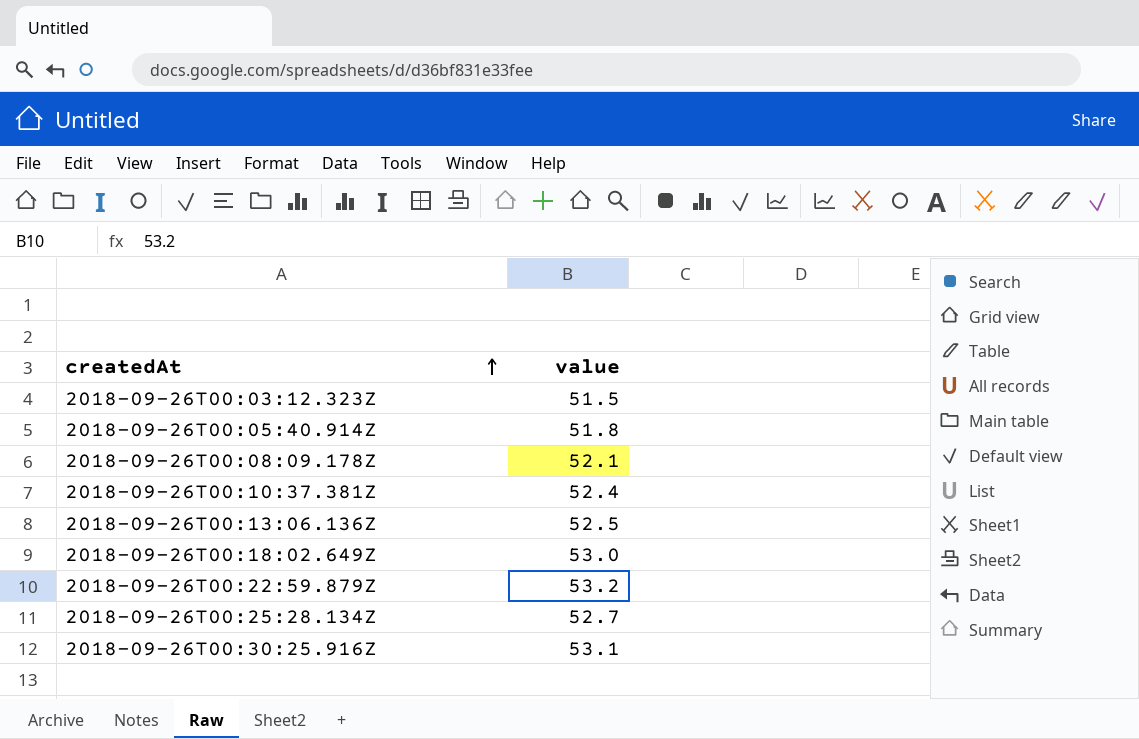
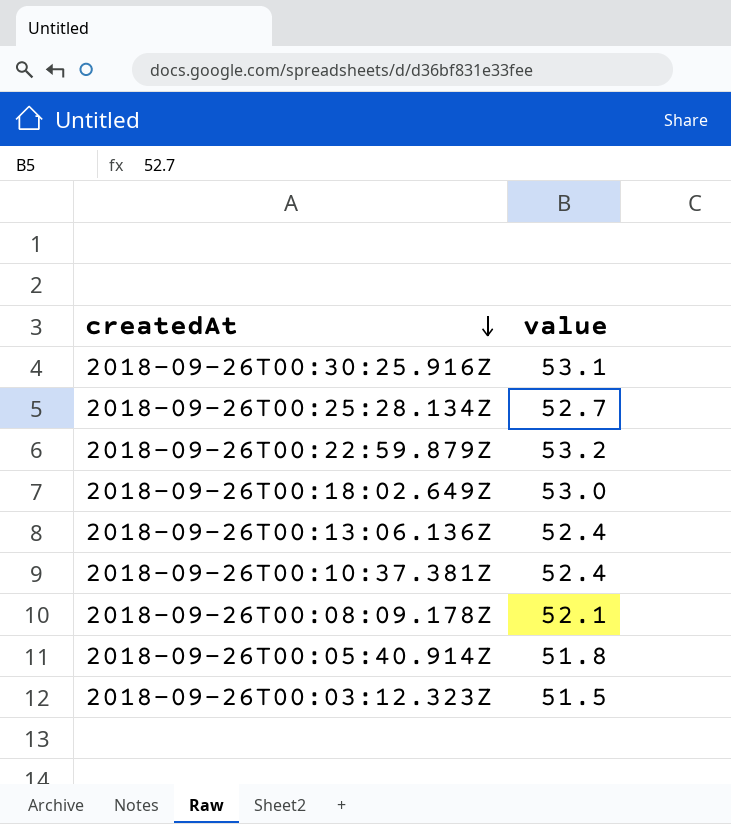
row order: createdAt ascending -> createdAt descending
2018-09-26T00:13:06.136Z | value: 52.5 -> 52.4

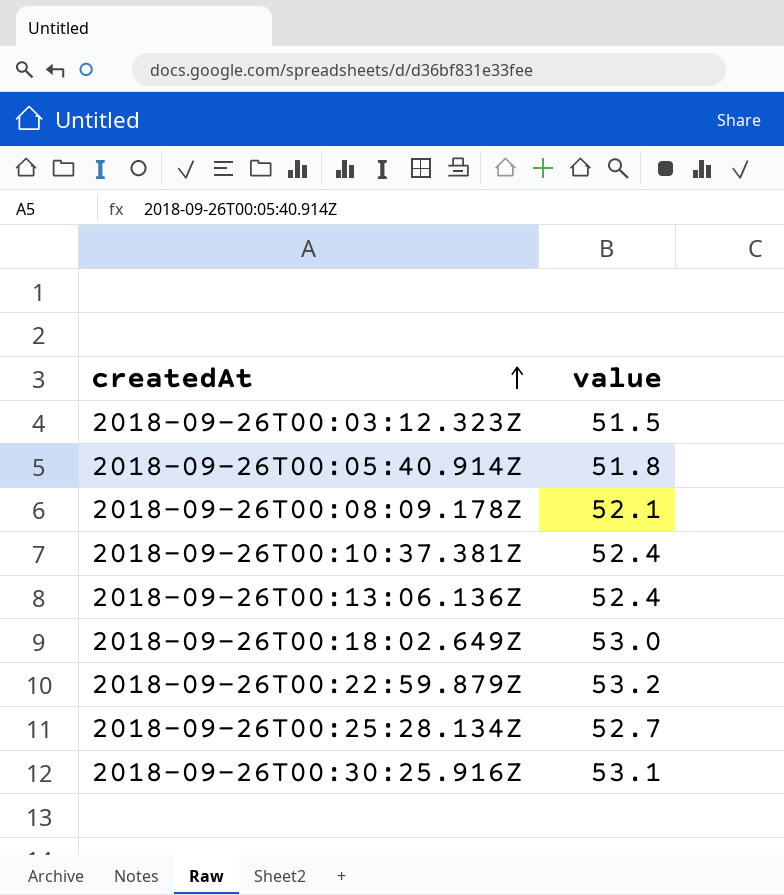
row order: createdAt descending -> createdAt ascending

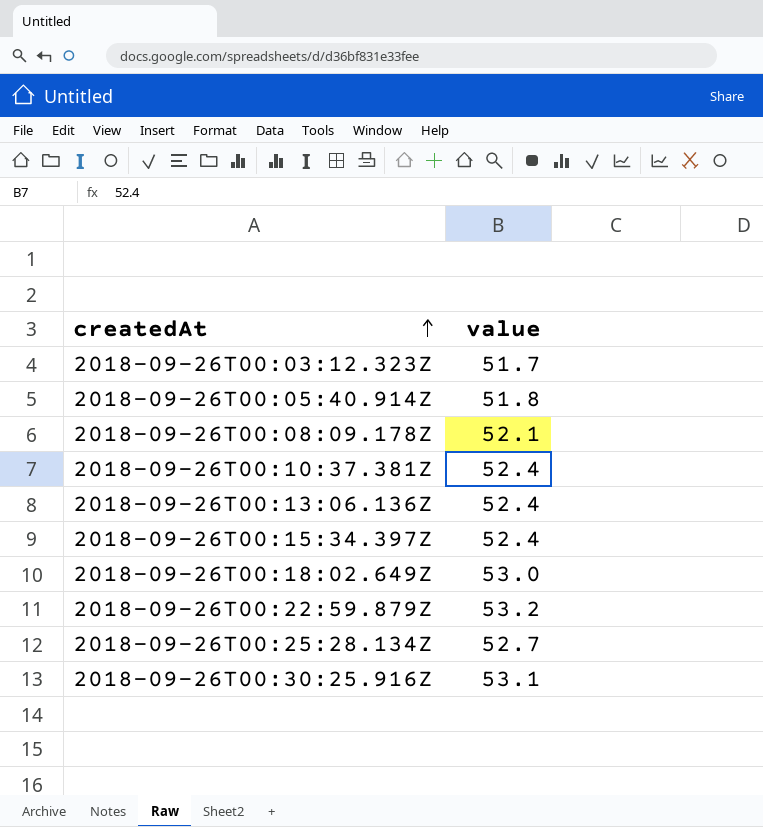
2018-09-26T00:03:12.323Z | value: 51.5 -> 51.7
row 2018-09-26T00:15:34.397Z: none -> 52.4

